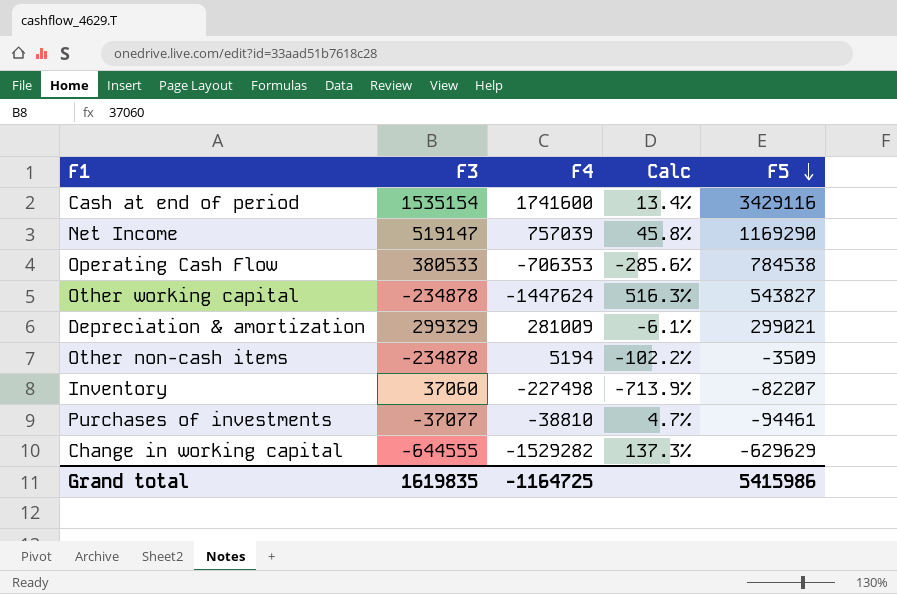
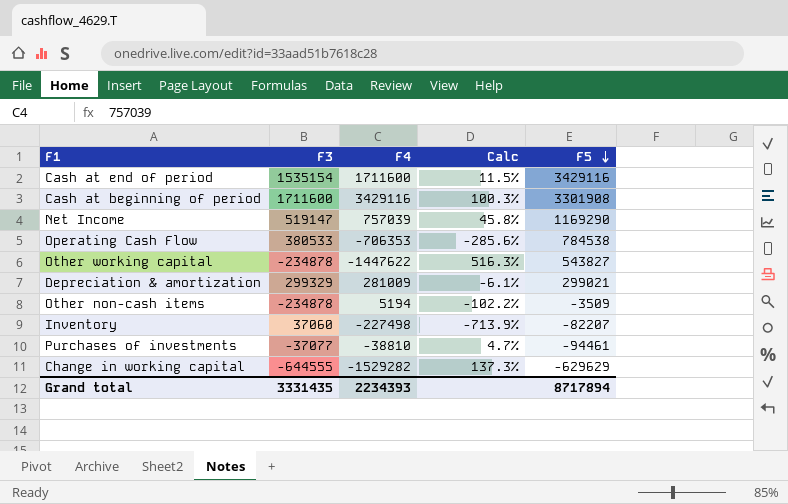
Cash at end of period | F4: 1741600 -> 1711600
Cash at end of period | Calc: 13.4% -> 11.5%
row Cash at beginning of period: none -> 1711600 | 3429116 | 100.3% | 3301908
Other working capital | F4: -1447624 -> -1447622
Grand total | F3: 1619835 -> 3331435
Grand total | F4: -1164725 -> 2234393
Grand total | F5: 5415986 -> 8717894

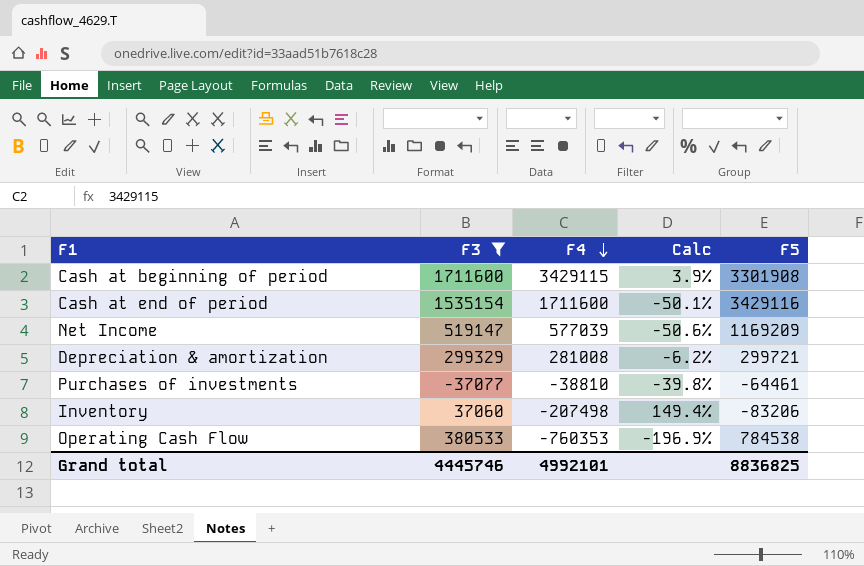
filter: none -> F3 >= -37077
row order: F5 descending -> F4 descending
column Calc | formula: ([F4] - [F3]) / [F3] -> ([F4] - [F5]) / [F5]
Cash at beginning of period | F4: 3429116 -> 3429115
Net Income | F4: 757039 -> 577039
Net Income | F5: 1169290 -> 1169209
Depreciation & amortization | F4: 281009 -> 281008
Depreciation & amortization | F5: 299021 -> 299721
Purchases of investments | F5: -94461 -> -64461
Inventory | F4: -227498 -> -207498
Inventory | F5: -82207 -> -83206
Operating Cash Flow | F4: -706353 -> -760353
Grand total | F3: 3331435 -> 4445746
Grand total | F4: 2234393 -> 4992101
Grand total | F5: 8717894 -> 8836825

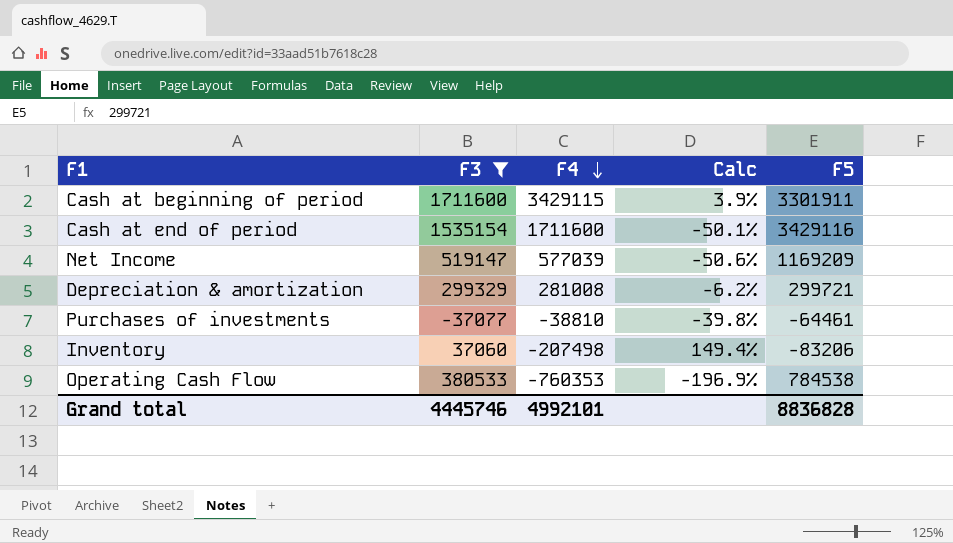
Cash at beginning of period | F5: 3301908 -> 3301911
Grand total | F5: 8836825 -> 8836828

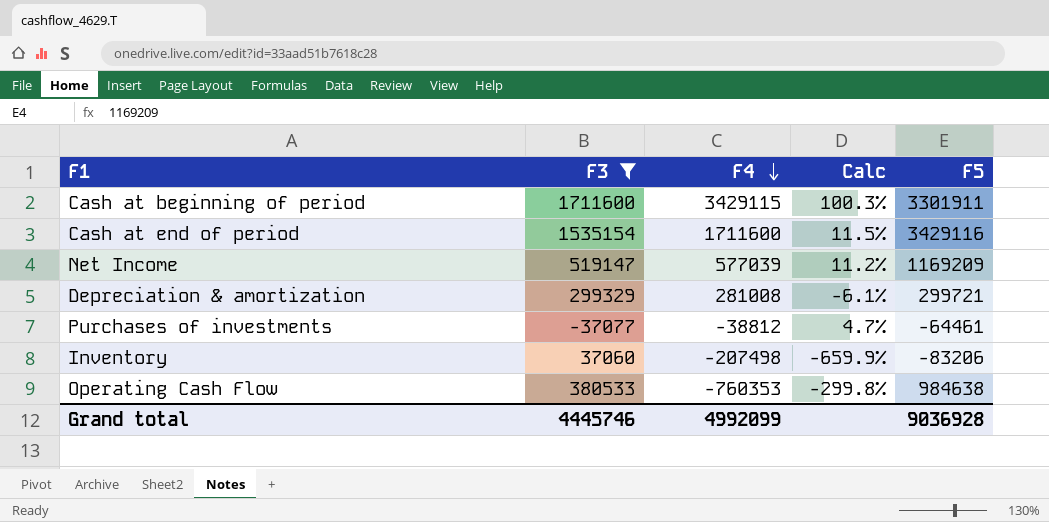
column Calc | formula: ([F4] - [F5]) / [F5] -> ([F4] - [F3]) / [F3]
Purchases of investments | F4: -38810 -> -38812
Operating Cash Flow | F5: 784538 -> 984638
Grand total | F4: 4992101 -> 4992099
Grand total | F5: 8836828 -> 9036928

